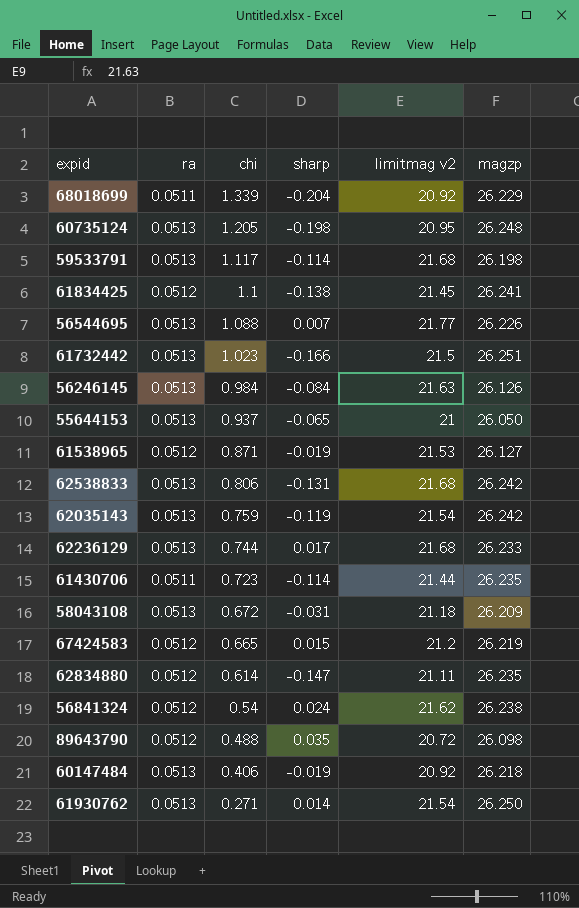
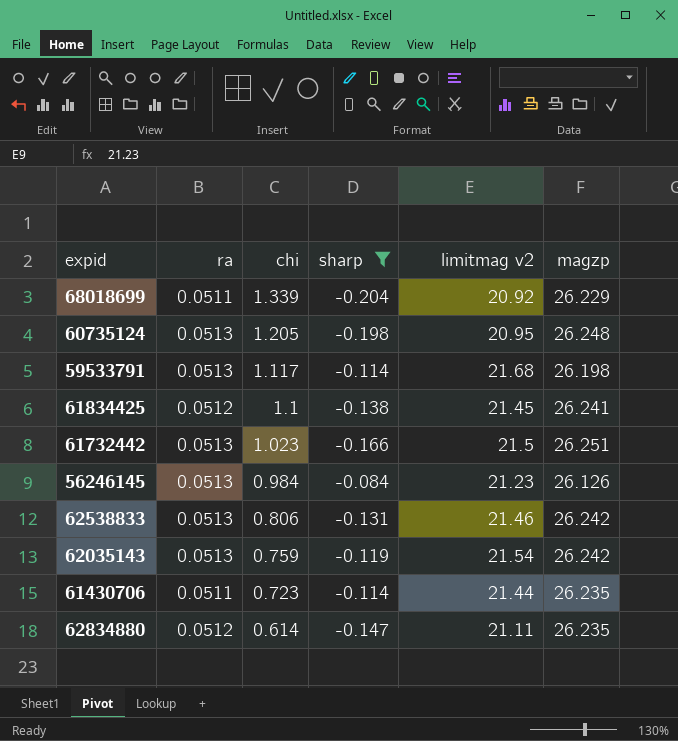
filter: none -> sharp <= -0.084
56246145 | limitmag v2: 21.63 -> 21.23
62538833 | limitmag v2: 21.68 -> 21.46

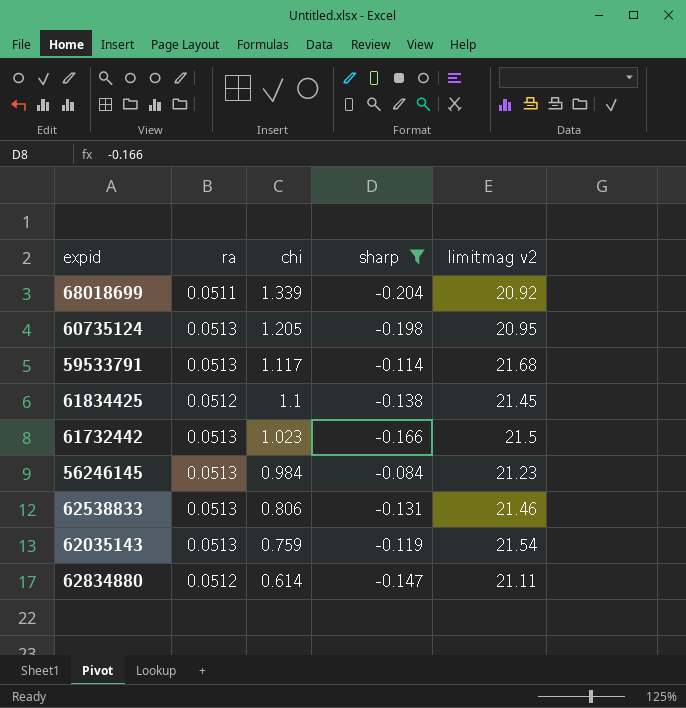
column magzp | position: 6 -> none
row 61430706: 0.0511 | 0.723 | -0.114 | 21.44 | 26.235 -> none

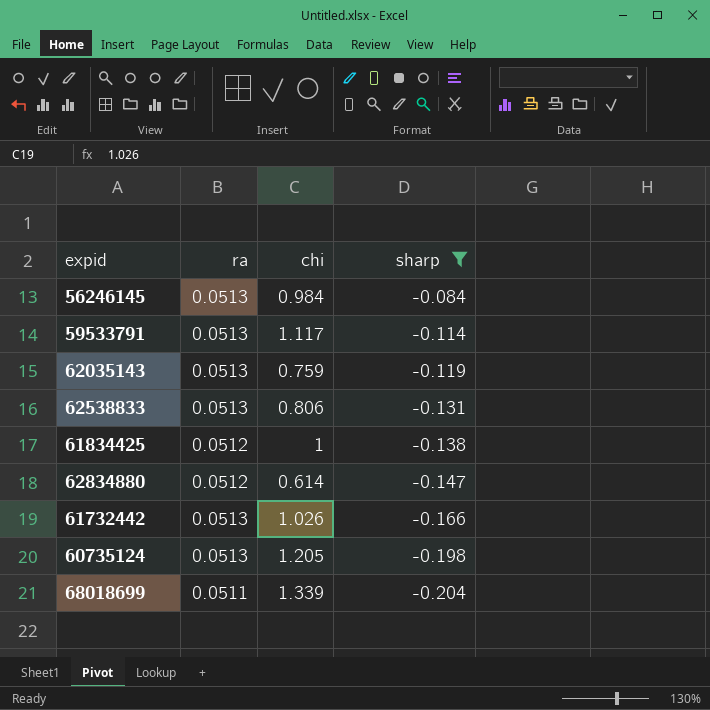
row order: chi descending -> sharp descending
column limitmag v2 | position: 5 -> none
61834425 | chi: 1.1 -> 1
61732442 | chi: 1.023 -> 1.026

